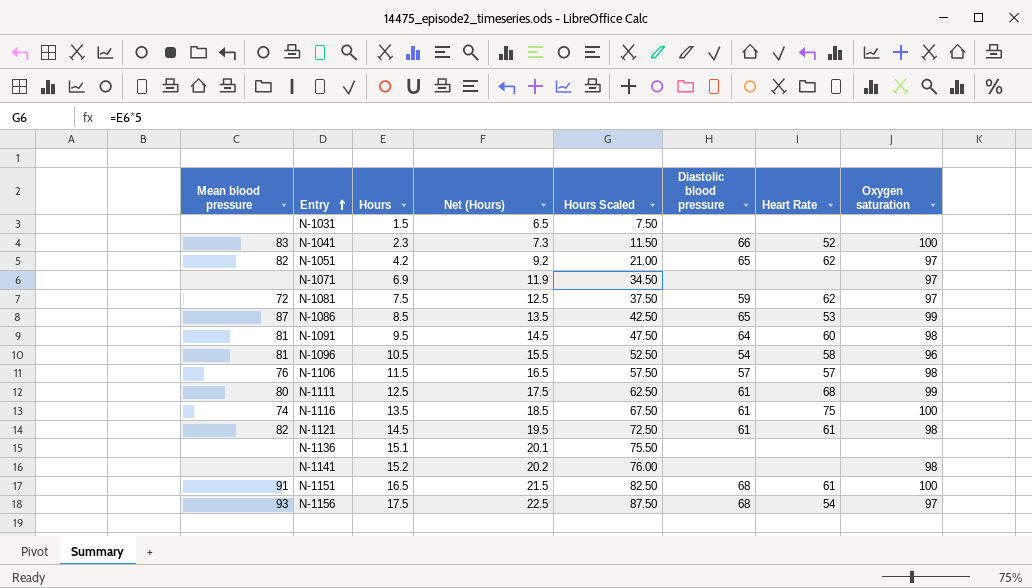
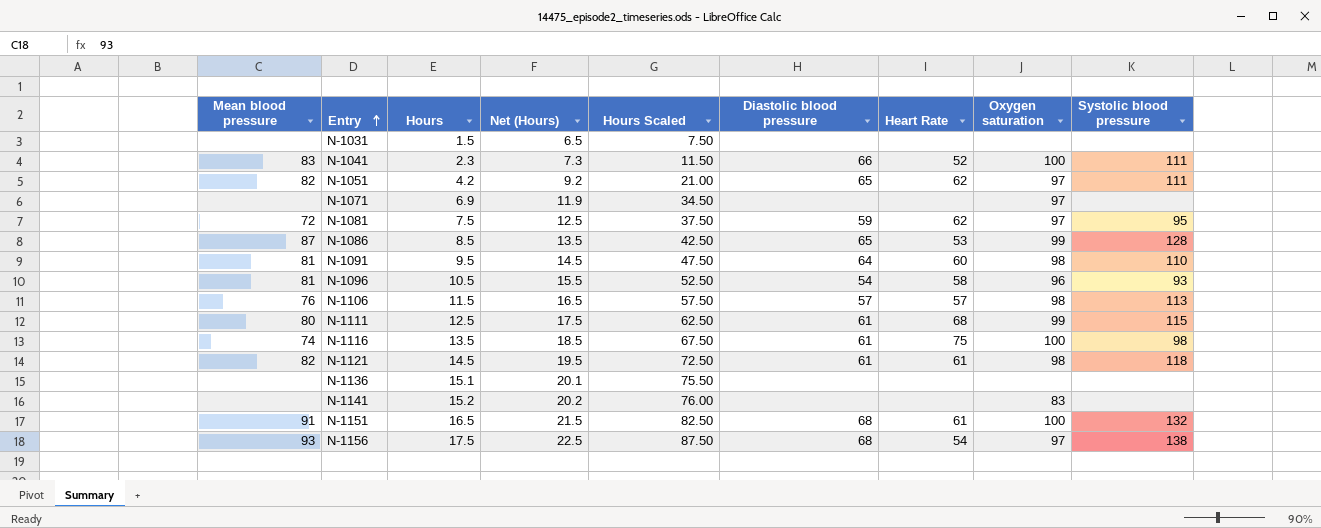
column Systolic blood pressure | position: none -> 9
N-1141 | Oxygen saturation: 98 -> 83

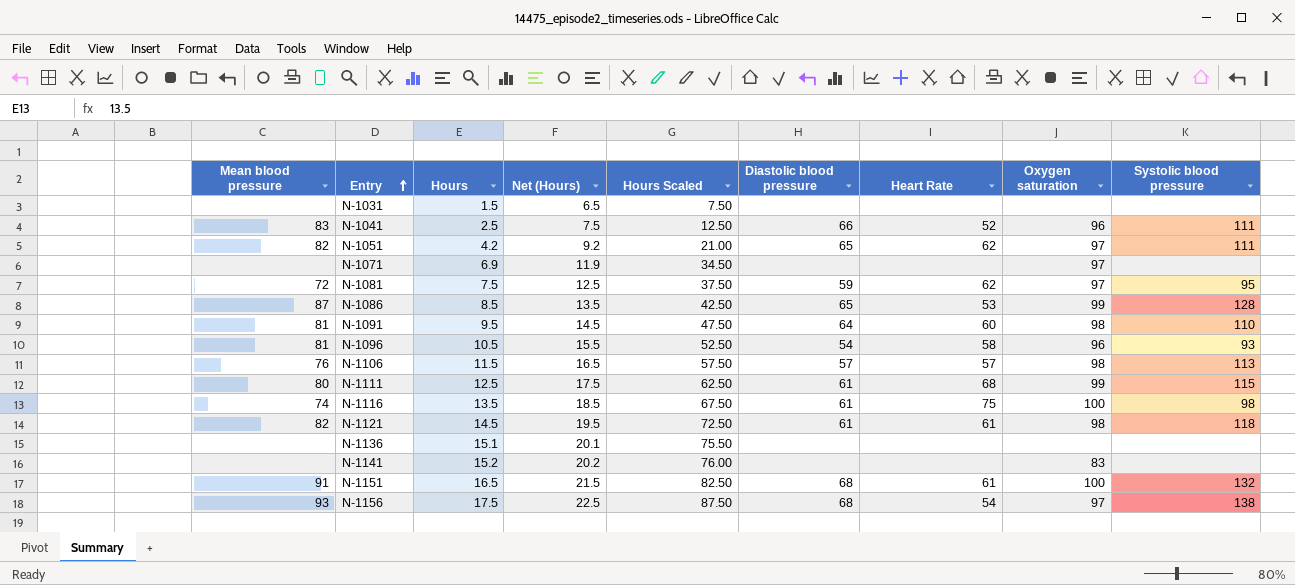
N-1041 | Hours: 2.3 -> 2.5
N-1041 | Net (Hours): 7.3 -> 7.5
N-1041 | Hours Scaled: 11.50 -> 12.50
N-1041 | Oxygen saturation: 100 -> 96

